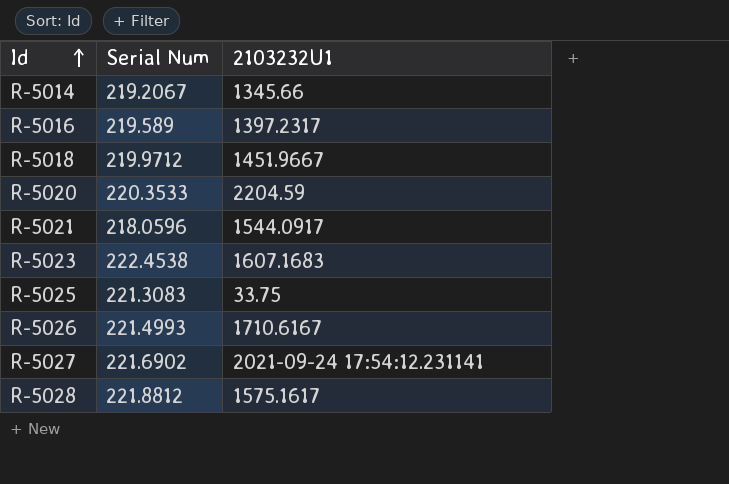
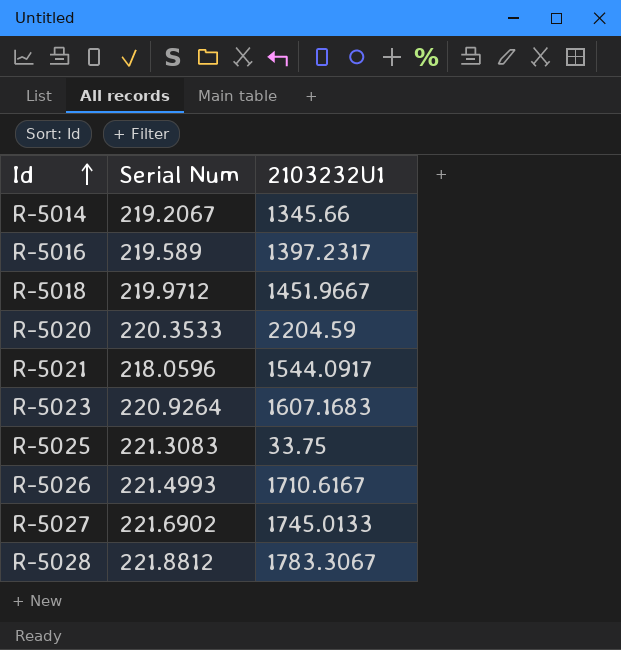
R-5023 | Serial Num: 222.4538 -> 220.9264
R-5027 | 2103232U1: 2021-09-24 17:54:12.231141 -> 1745.0133
R-5028 | 2103232U1: 1575.1617 -> 1783.3067

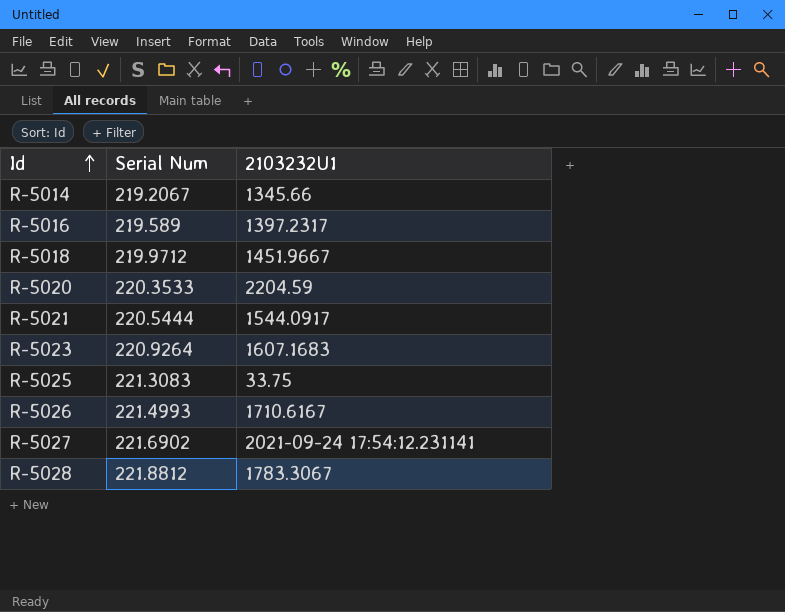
R-5021 | Serial Num: 218.0596 -> 220.5444
R-5027 | 2103232U1: 1745.0133 -> 2021-09-24 17:54:12.231141

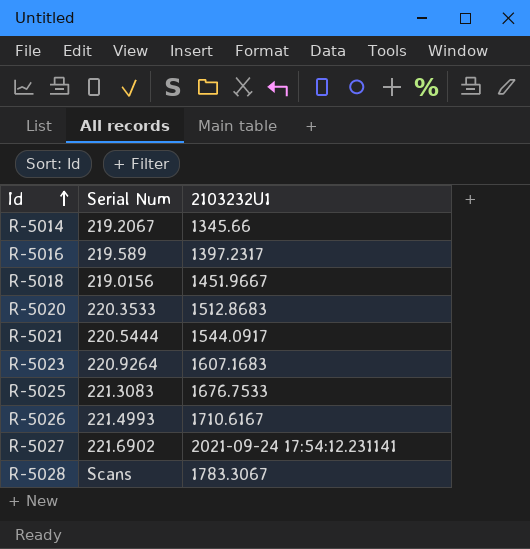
R-5018 | Serial Num: 219.9712 -> 219.0156
R-5020 | 2103232U1: 2204.59 -> 1512.8683
R-5025 | 2103232U1: 33.75 -> 1676.7533
R-5028 | Serial Num: 221.8812 -> Scans

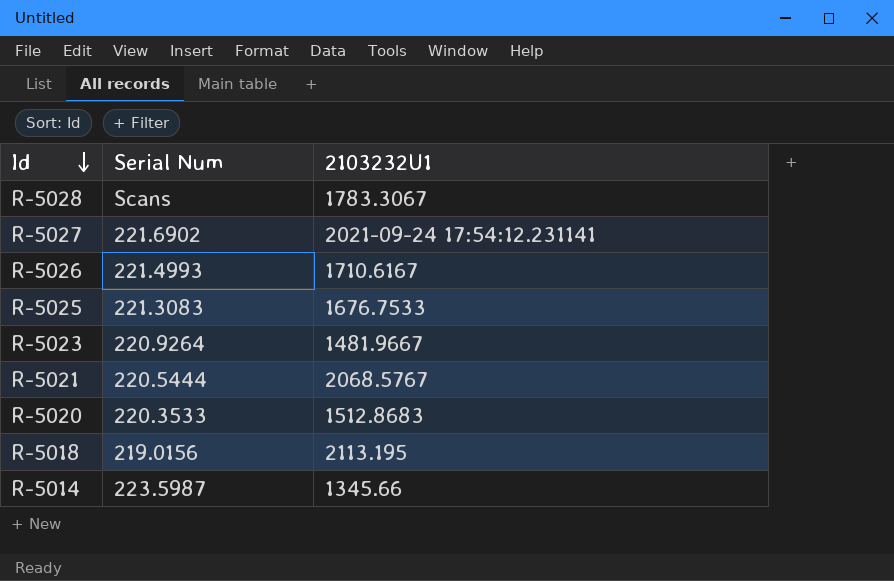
row order: Id ascending -> Id descending
row R-5016: 219.589 | 1397.2317 -> none
R-5023 | 2103232U1: 1607.1683 -> 1481.9667
R-5021 | 2103232U1: 1544.0917 -> 2068.5767
R-5018 | 2103232U1: 1451.9667 -> 2113.195
R-5014 | Serial Num: 219.2067 -> 223.5987

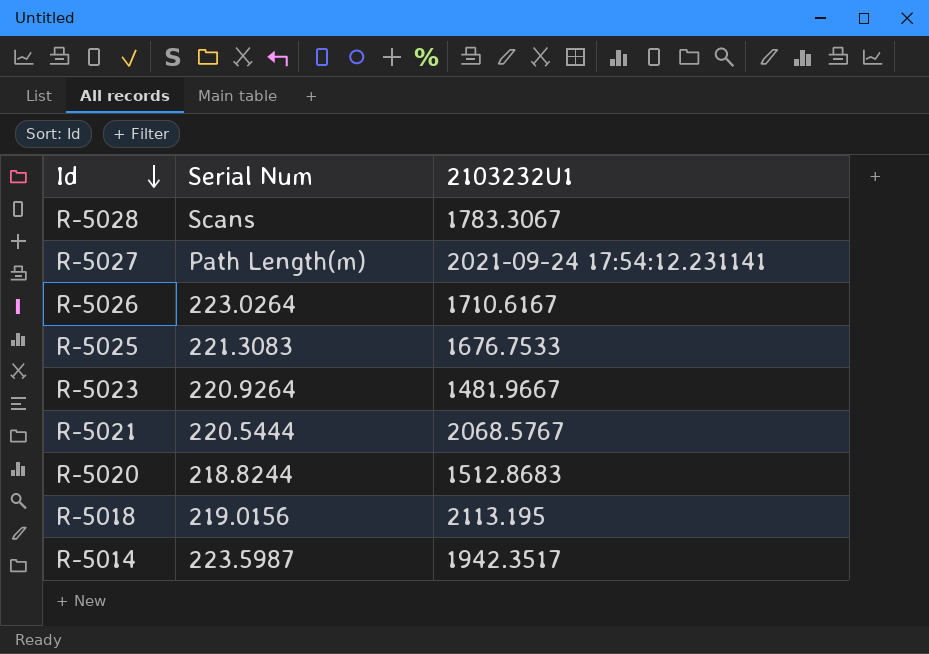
R-5027 | Serial Num: 221.6902 -> Path Length(m)
R-5026 | Serial Num: 221.4993 -> 223.0264
R-5020 | Serial Num: 220.3533 -> 218.8244
R-5014 | 2103232U1: 1345.66 -> 1942.3517

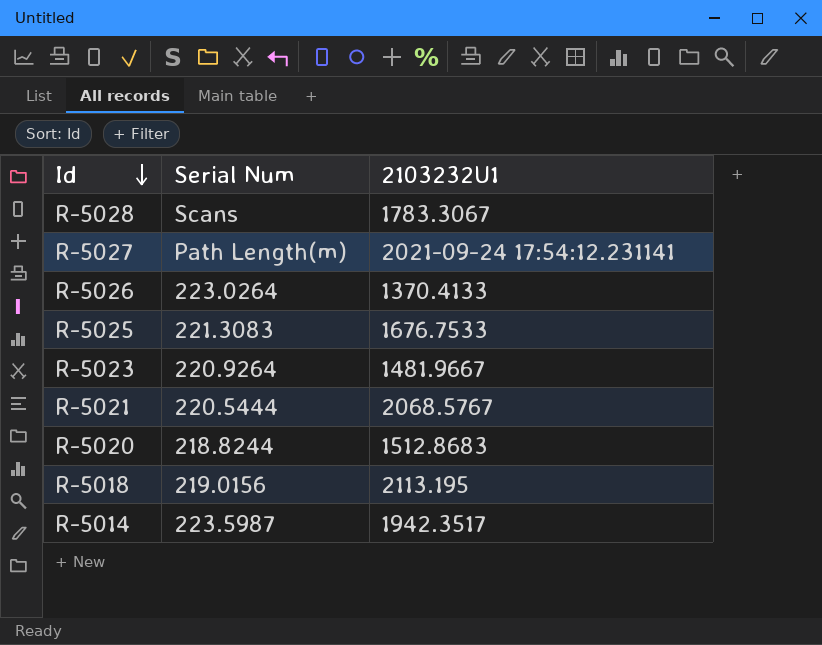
R-5026 | 2103232U1: 1710.6167 -> 1370.4133

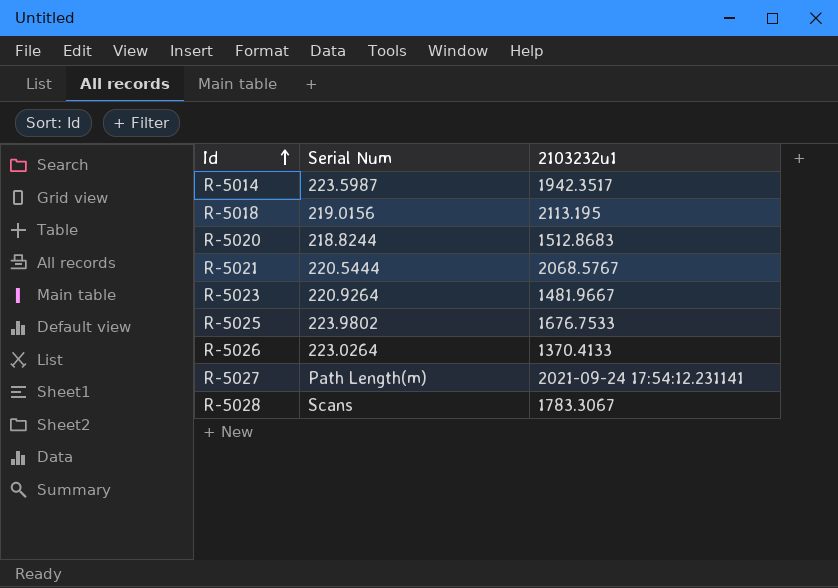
row order: Id descending -> Id ascending
column name: 2103232U1 -> 2103232u1
R-5025 | Serial Num: 221.3083 -> 223.9802

